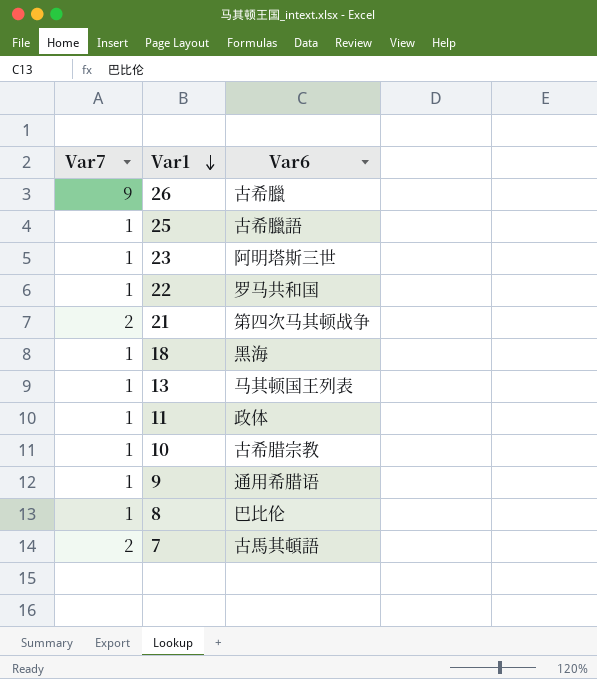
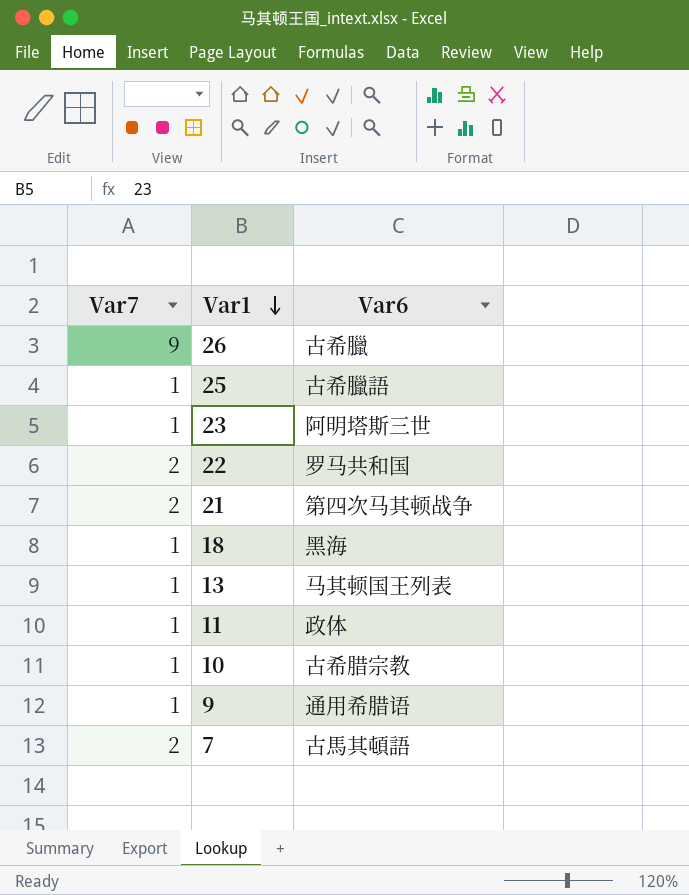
row 8: 1 | 巴比伦 -> none
22 | Var7: 1 -> 2

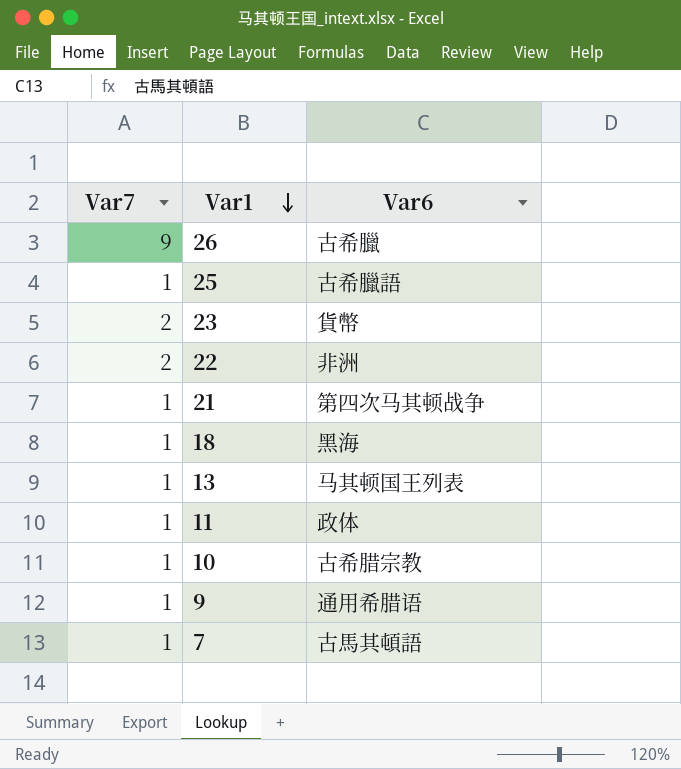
23 | Var7: 1 -> 2
23 | Var6: 阿明塔斯三世 -> 貨幣
22 | Var6: 罗马共和国 -> 非洲
21 | Var7: 2 -> 1
7 | Var7: 2 -> 1

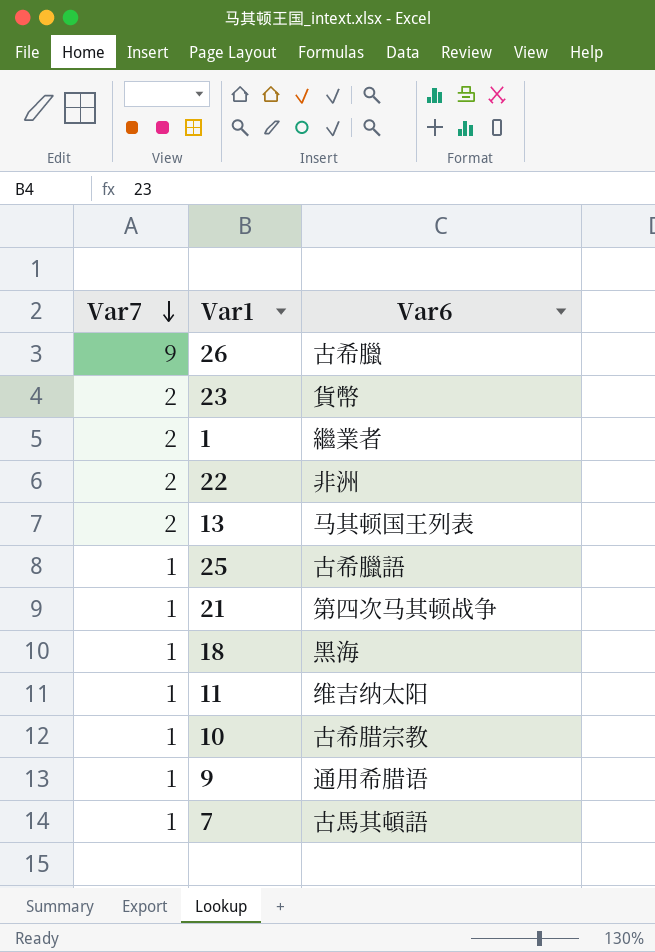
row order: Var1 descending -> Var7 descending
row 1: none -> 2 | 繼業者
13 | Var7: 1 -> 2
11 | Var6: 政体 -> 维吉纳太阳

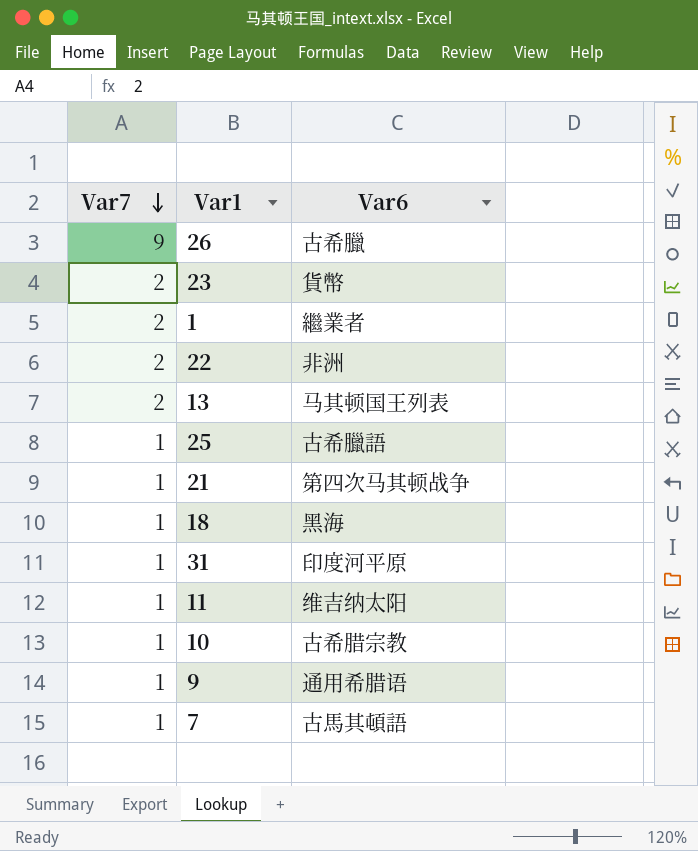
row 31: none -> 1 | 印度河平原

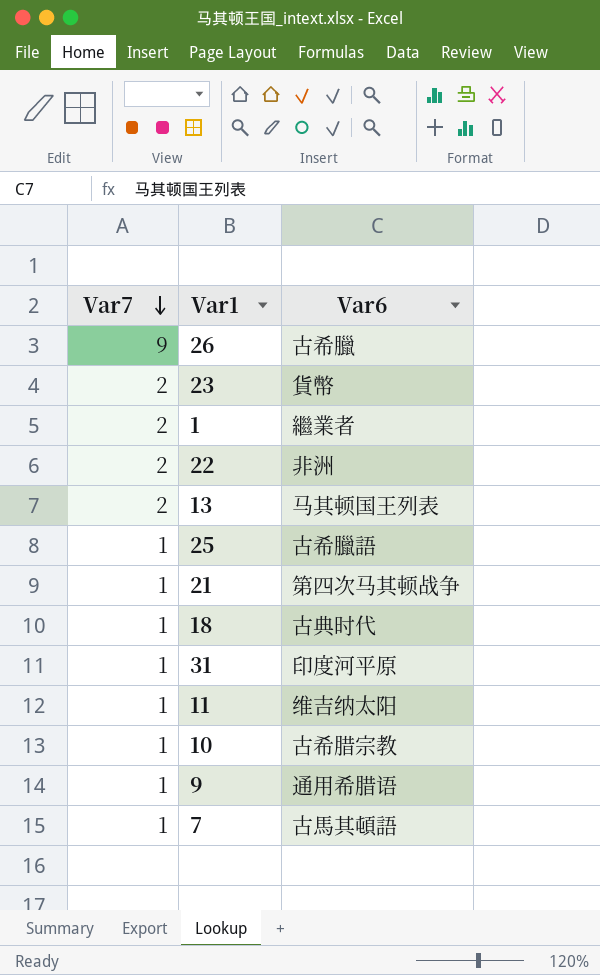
18 | Var6: 黑海 -> 古典时代

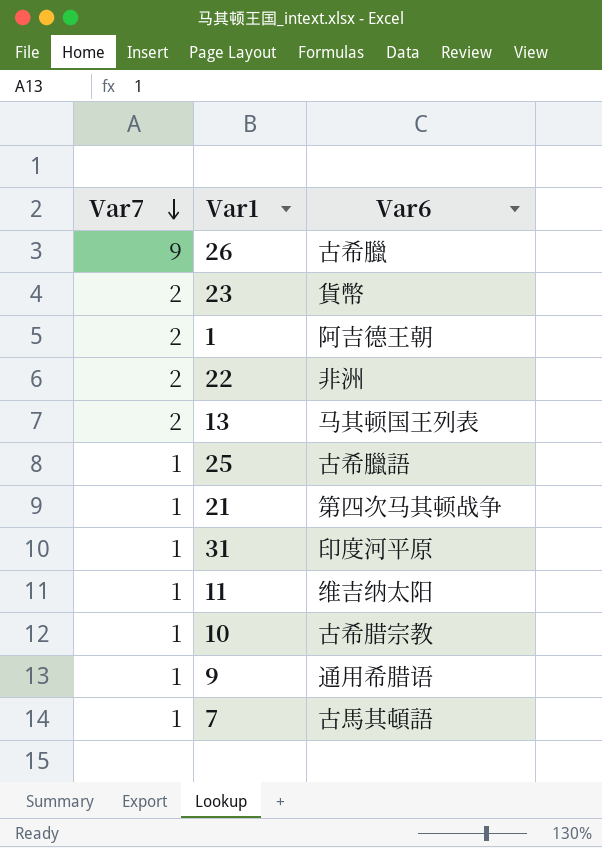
row 18: 1 | 古典时代 -> none
1 | Var6: 繼業者 -> 阿吉德王朝

